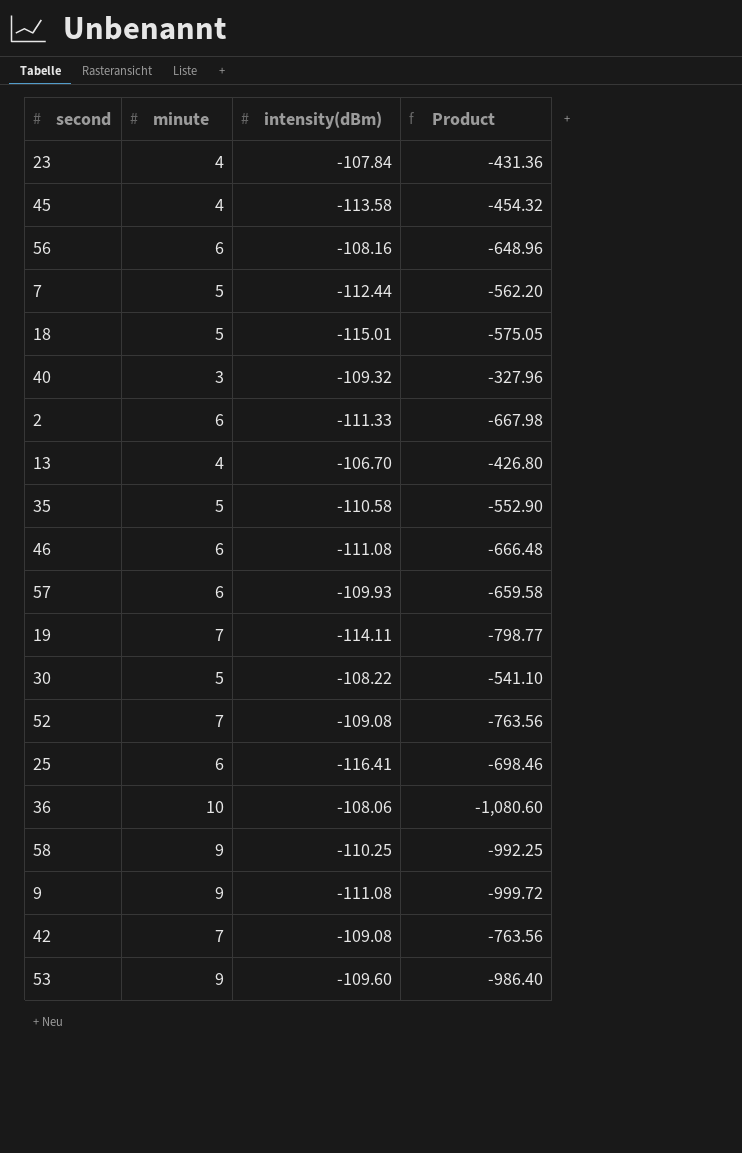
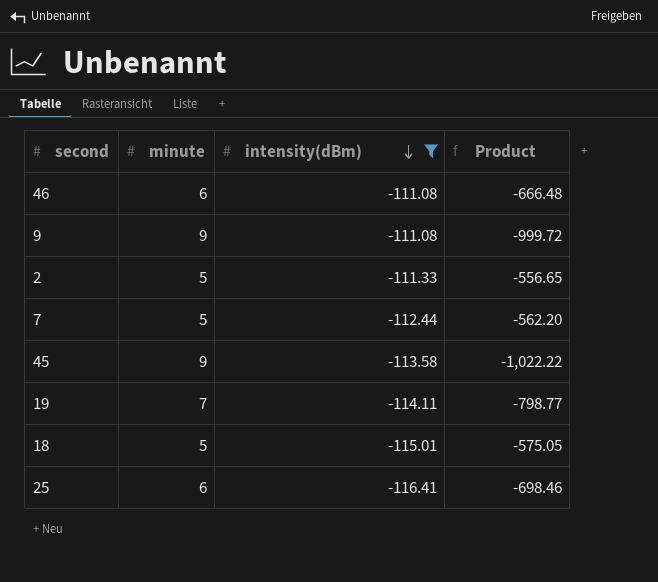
filter: none -> intensity(dBm) <= -111.08
row order: none -> intensity(dBm) descending
2 | minute: 6 -> 5
2 | Product: -667.98 -> -556.65
45 | minute: 4 -> 9
45 | Product: -454.32 -> -1,022.22

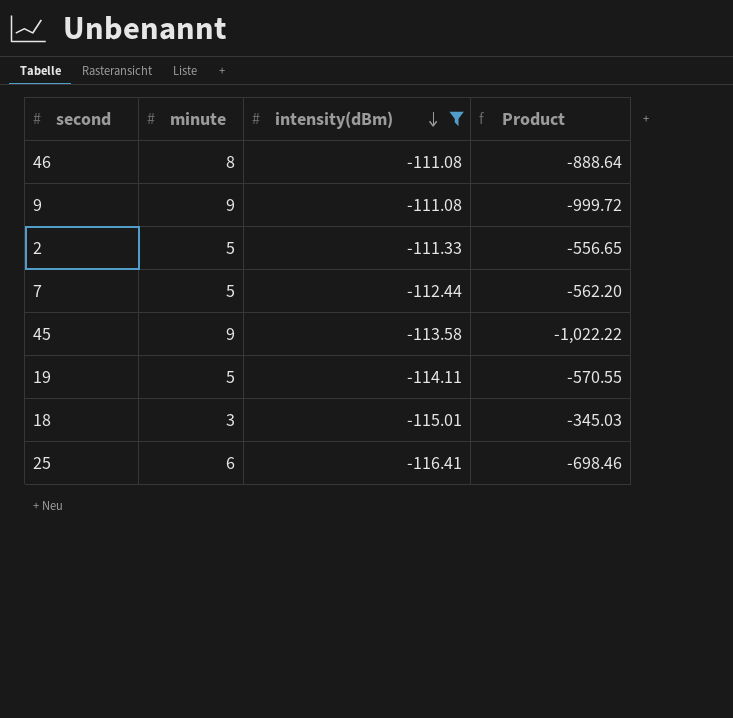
46 | minute: 6 -> 8
46 | Product: -666.48 -> -888.64
19 | minute: 7 -> 5
19 | Product: -798.77 -> -570.55
18 | minute: 5 -> 3
18 | Product: -575.05 -> -345.03

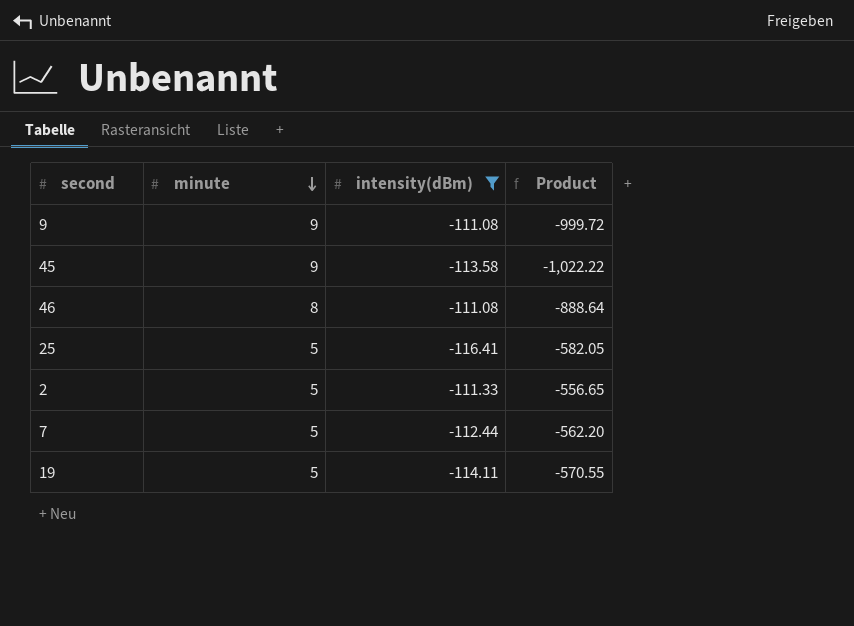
row order: intensity(dBm) descending -> minute descending
row 18: 3 | -115.01 | -345.03 -> none
25 | minute: 6 -> 5
25 | Product: -698.46 -> -582.05

